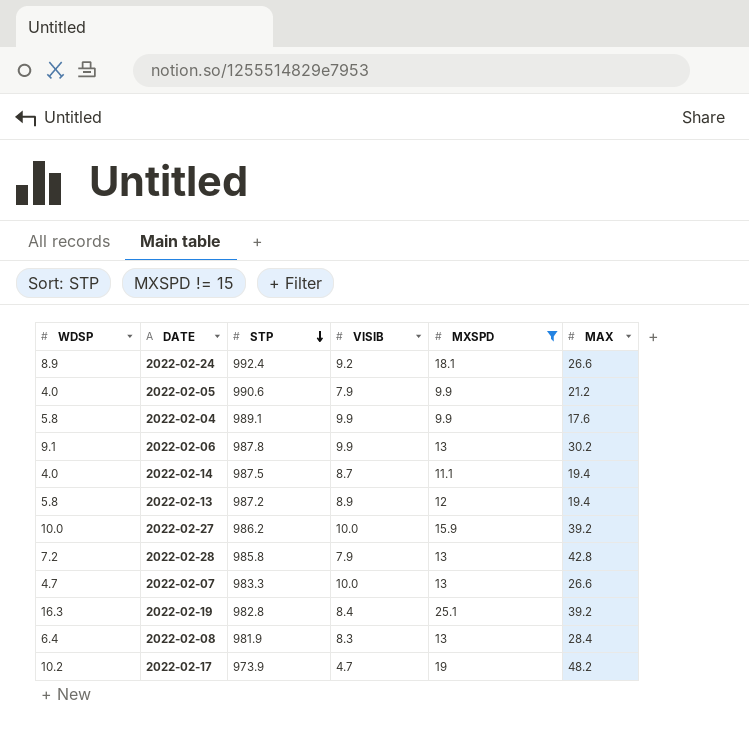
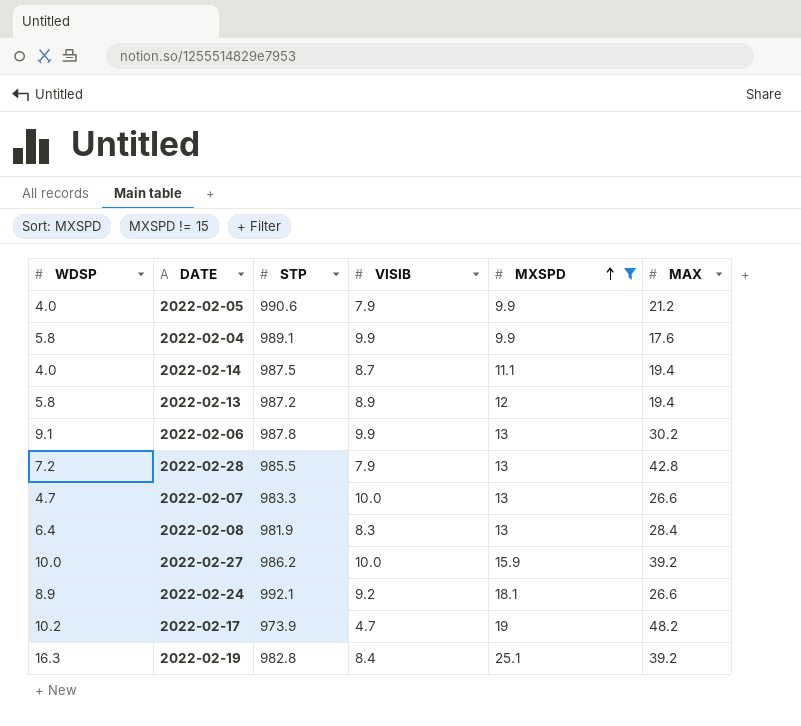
row order: STP descending -> MXSPD ascending
2022-02-28 | STP: 985.8 -> 985.5
2022-02-24 | STP: 992.4 -> 992.1

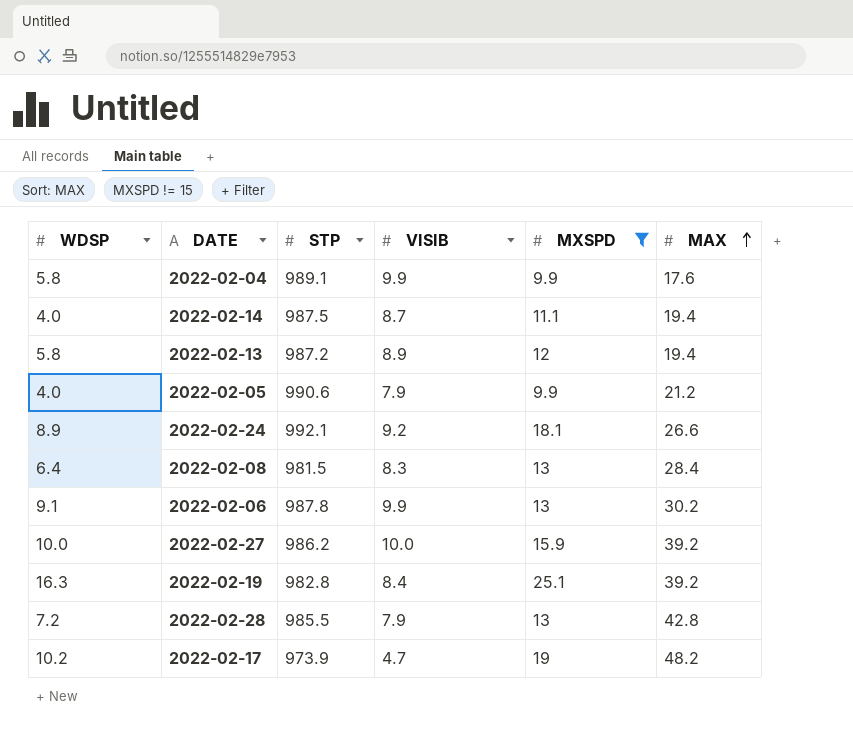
row order: MXSPD ascending -> MAX ascending
row 2022-02-07: 4.7 | 983.3 | 10.0 | 13 | 26.6 -> none
2022-02-08 | STP: 981.9 -> 981.5

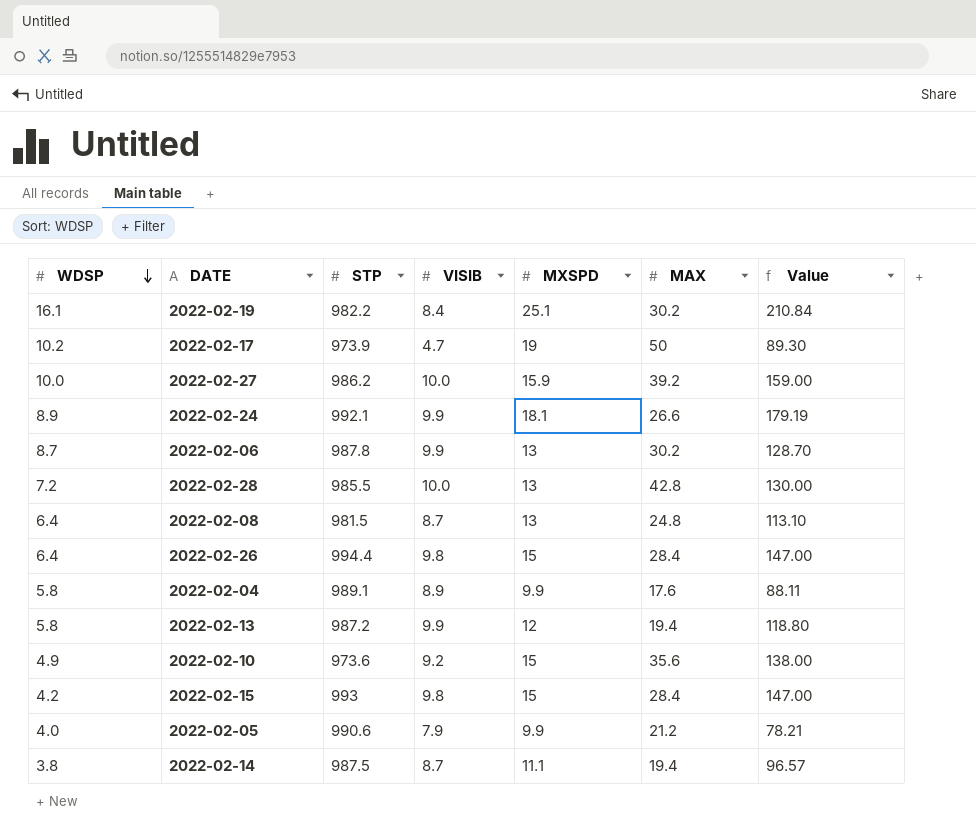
filter: MXSPD != 15 -> none
row order: MAX ascending -> WDSP descending
column Value | formula: none -> [VISIB] * [MXSPD]
2022-02-19 | WDSP: 16.3 -> 16.1
2022-02-19 | STP: 982.8 -> 982.2
2022-02-19 | MAX: 39.2 -> 30.2
2022-02-17 | MAX: 48.2 -> 50
2022-02-24 | VISIB: 9.2 -> 9.9
2022-02-06 | WDSP: 9.1 -> 8.7
2022-02-28 | VISIB: 7.9 -> 10.0
2022-02-08 | VISIB: 8.3 -> 8.7
2022-02-08 | MAX: 28.4 -> 24.8
2022-02-04 | VISIB: 9.9 -> 8.9
2022-02-13 | VISIB: 8.9 -> 9.9
2022-02-14 | WDSP: 4.0 -> 3.8

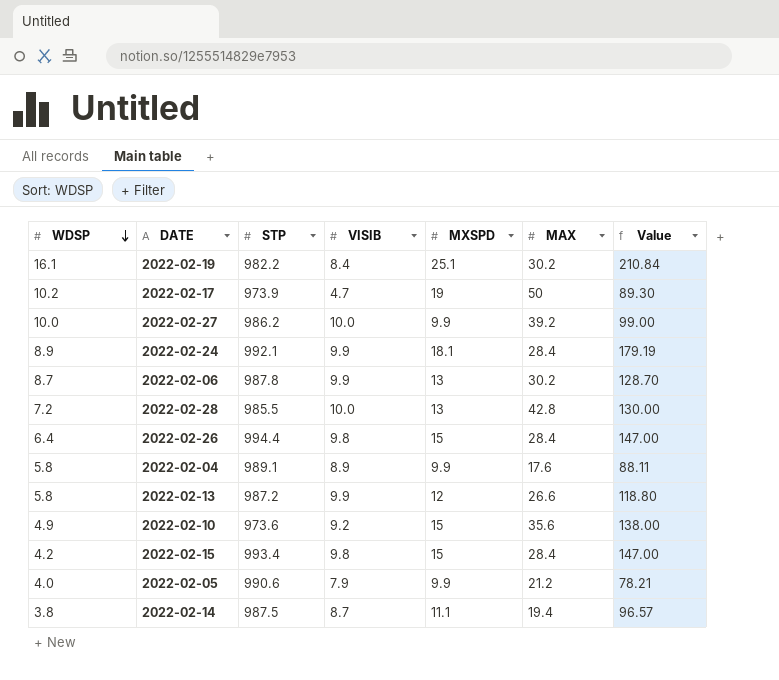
row 2022-02-08: 6.4 | 981.5 | 8.7 | 13 | 24.8 | 113.10 -> none
2022-02-27 | MXSPD: 15.9 -> 9.9
2022-02-27 | Value: 159.00 -> 99.00
2022-02-24 | MAX: 26.6 -> 28.4
2022-02-13 | MAX: 19.4 -> 26.6
2022-02-15 | STP: 993 -> 993.4

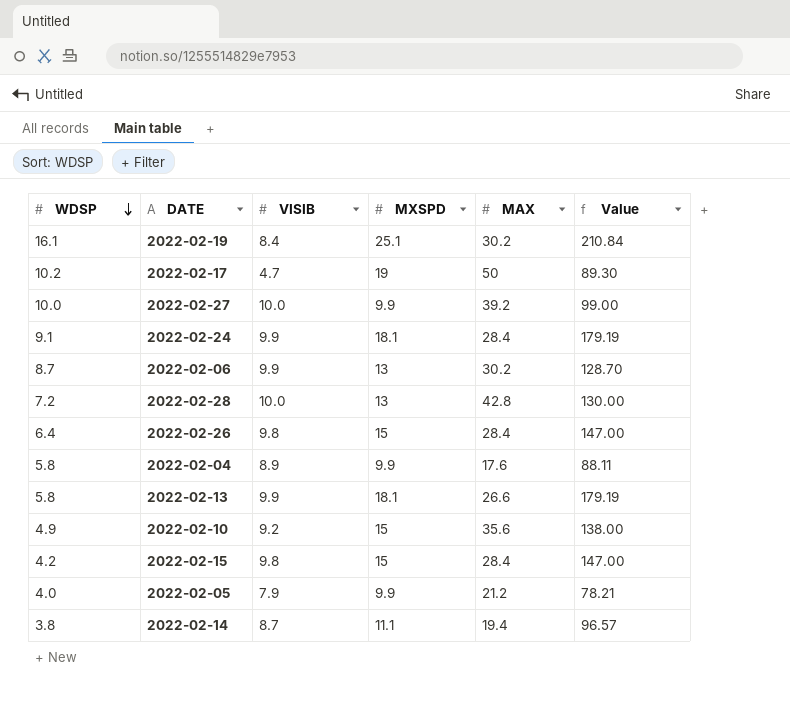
column STP | position: 3 -> none
2022-02-24 | WDSP: 8.9 -> 9.1
2022-02-13 | MXSPD: 12 -> 18.1
2022-02-13 | Value: 118.80 -> 179.19

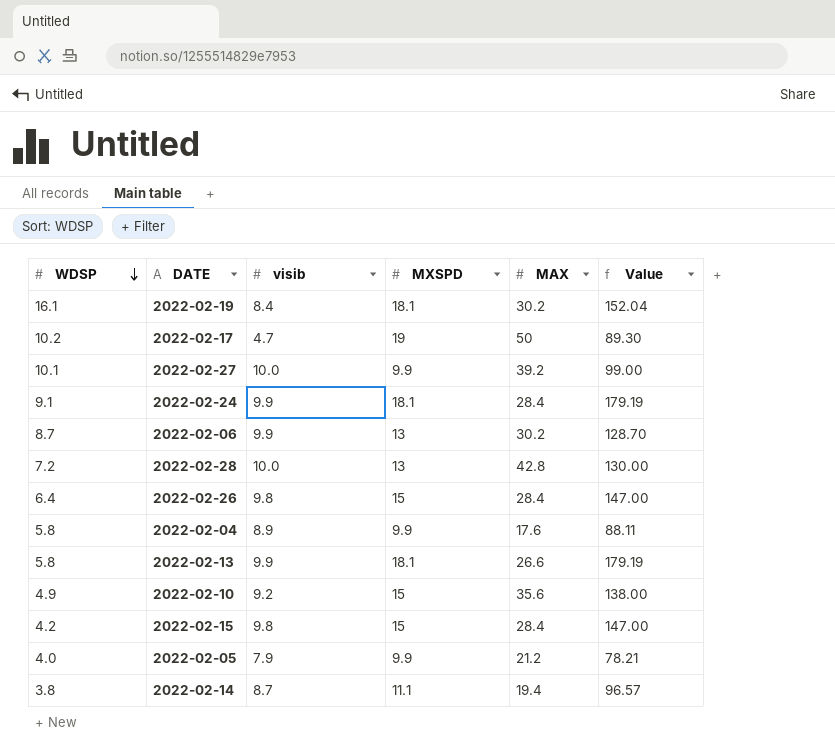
column name: VISIB -> visib
2022-02-19 | MXSPD: 25.1 -> 18.1
2022-02-19 | Value: 210.84 -> 152.04
2022-02-27 | WDSP: 10.0 -> 10.1

